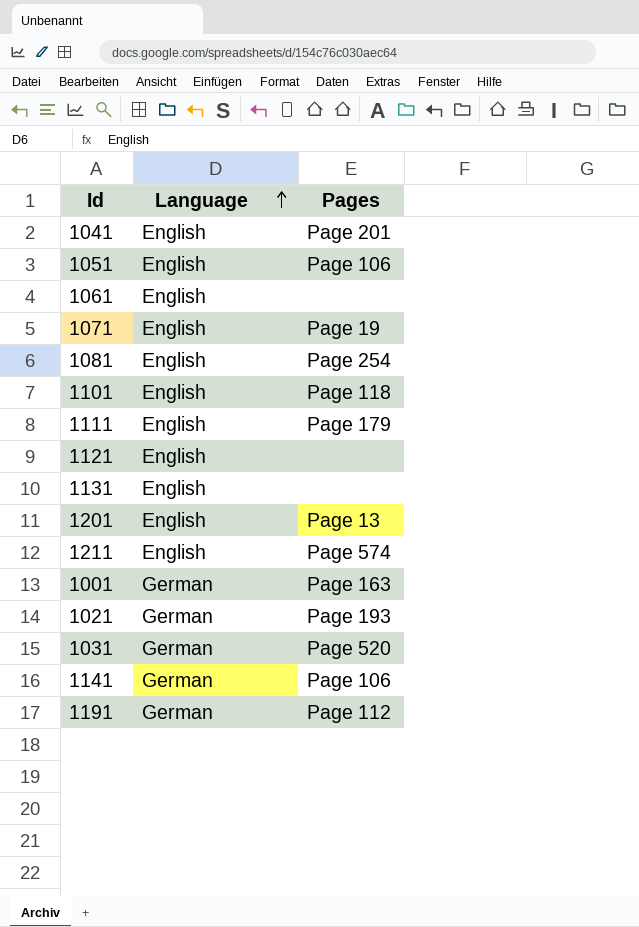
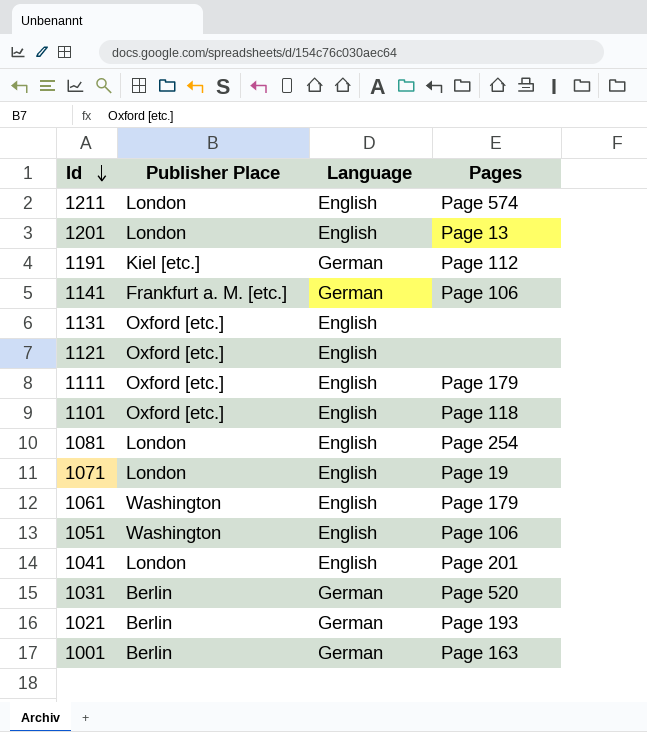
row order: Language ascending -> Id descending
column Publisher Place | position: none -> 2
1061 | Pages: none -> Page 179

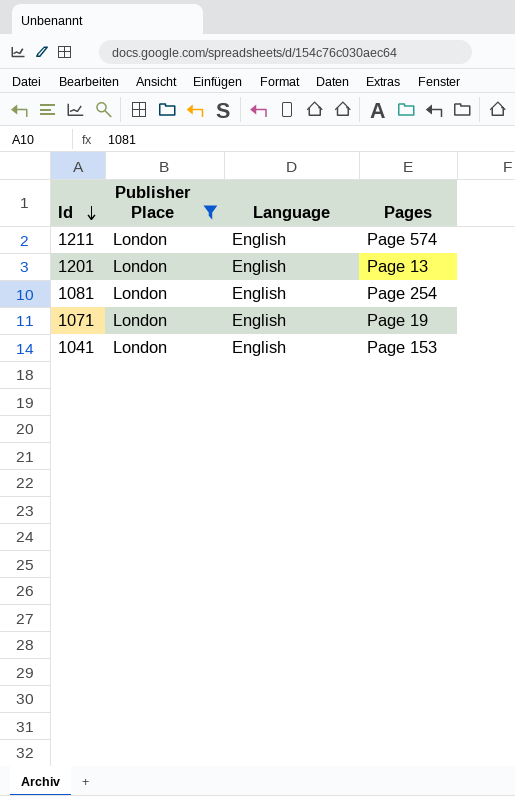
filter: none -> Publisher Place = London
1041 | Pages: Page 201 -> Page 153

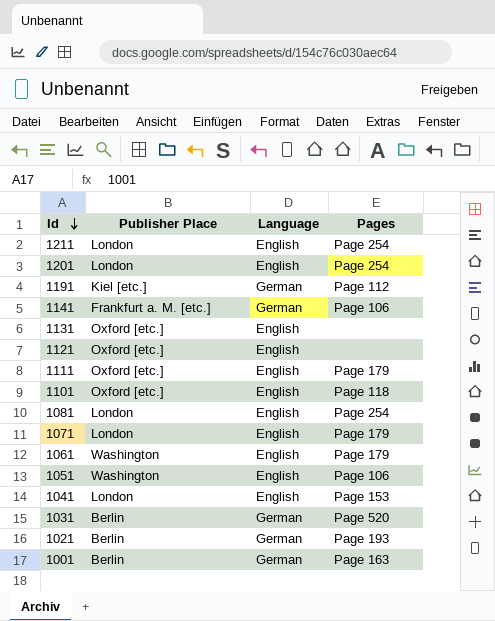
filter: Publisher Place = London -> none
1211 | Pages: Page 574 -> Page 254
1201 | Pages: Page 13 -> Page 254
1071 | Pages: Page 19 -> Page 179

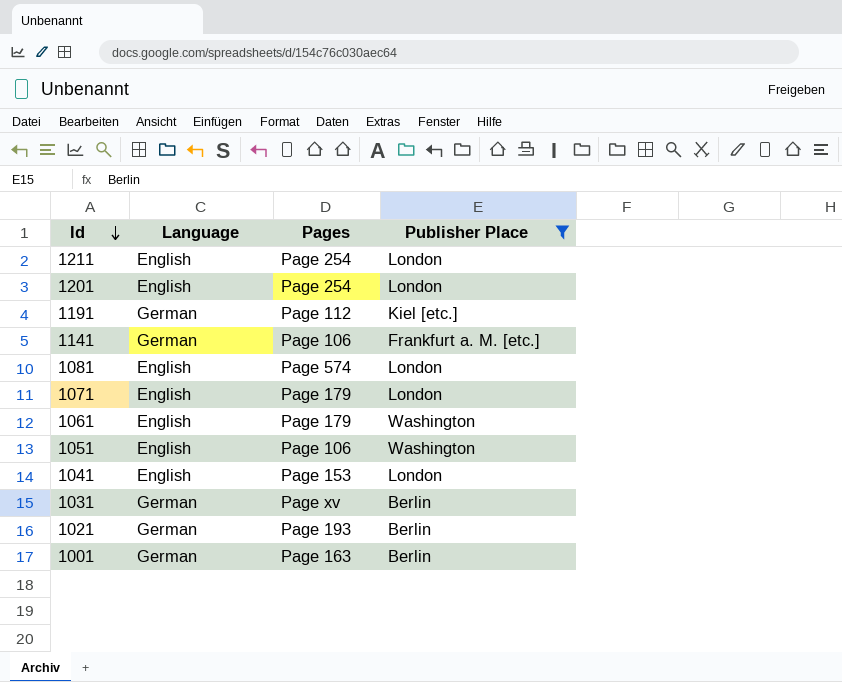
filter: none -> Publisher Place != Oxford [etc.]
column Publisher Place | position: 2 -> 4
1081 | Pages: Page 254 -> Page 574
1031 | Pages: Page 520 -> Page xv

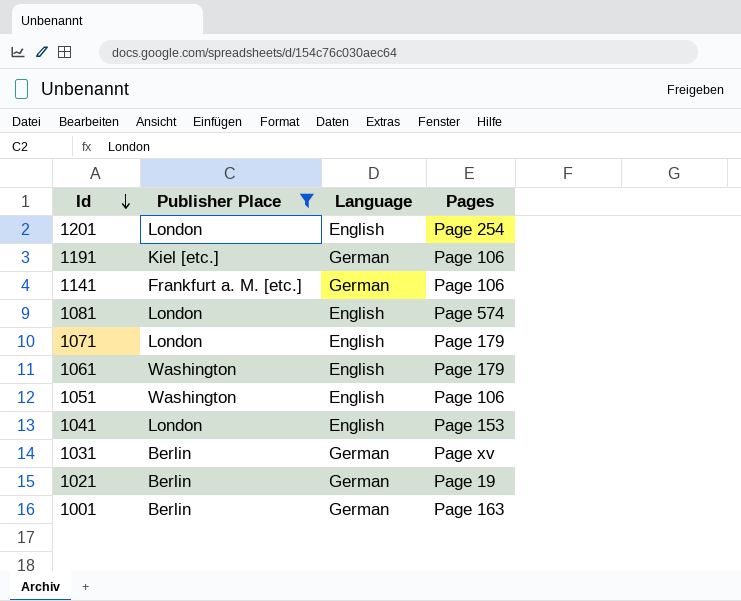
column Publisher Place | position: 4 -> 2
row 1211: English | Page 254 | London -> none
1191 | Pages: Page 112 -> Page 106
1021 | Pages: Page 193 -> Page 19

